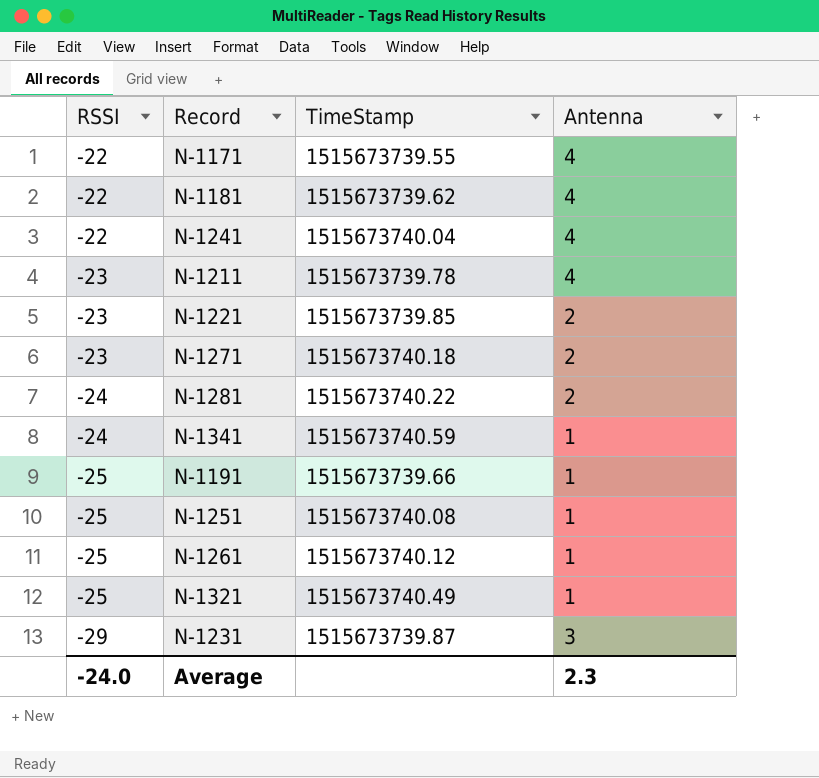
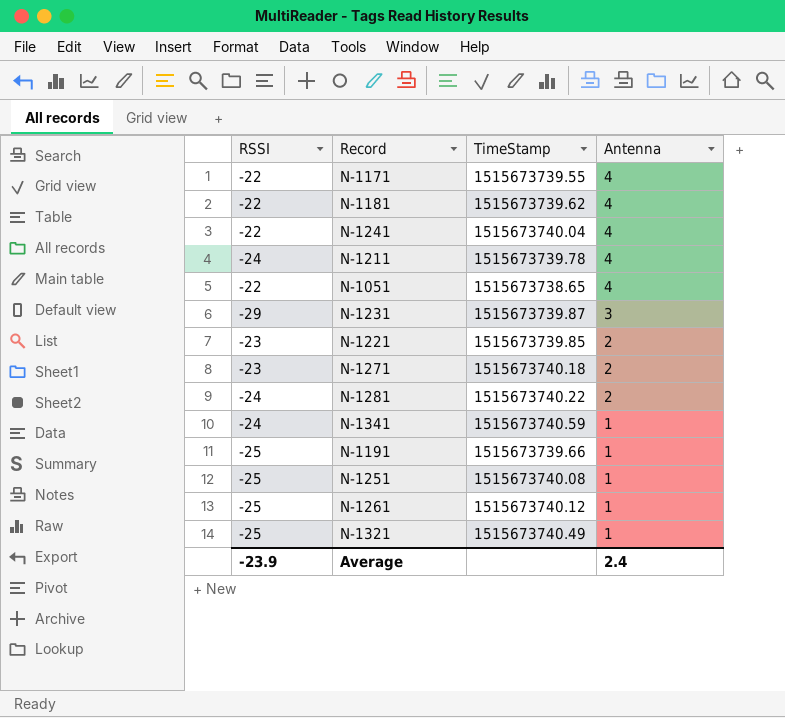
row order: RSSI descending -> Antenna descending
N-1211 | RSSI: -23 -> -24
row N-1051: none -> -22 | 1515673738.65 | 4
Average | RSSI: -24.0 -> -23.9
Average | Antenna: 2.3 -> 2.4

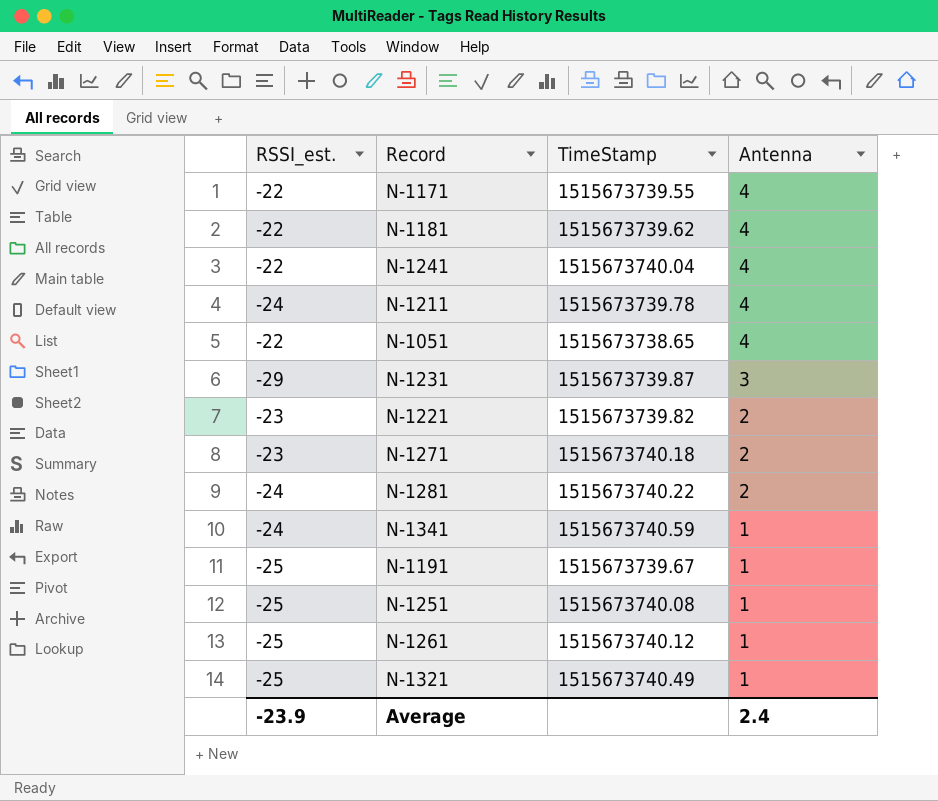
column name: RSSI -> RSSI_est.
N-1221 | TimeStamp: 1515673739.85 -> 1515673739.82
N-1191 | TimeStamp: 1515673739.66 -> 1515673739.67

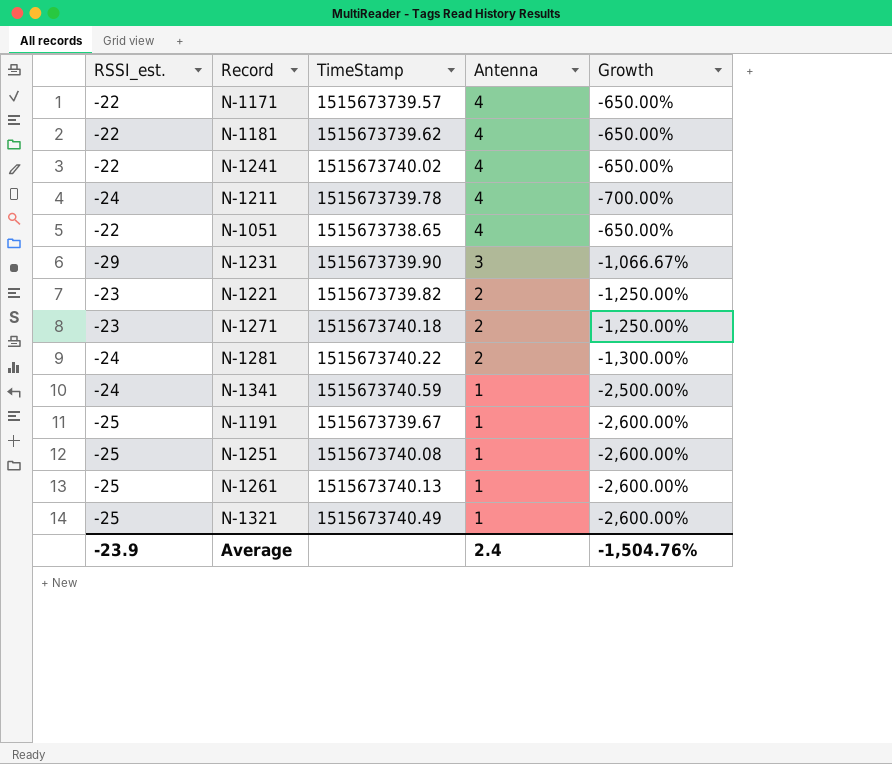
column Growth | formula: none -> ([RSSI_est.] - [Antenna]) / [Antenna]
N-1171 | TimeStamp: 1515673739.55 -> 1515673739.57
N-1241 | TimeStamp: 1515673740.04 -> 1515673740.02
N-1231 | TimeStamp: 1515673739.87 -> 1515673739.90
N-1261 | TimeStamp: 1515673740.12 -> 1515673740.13

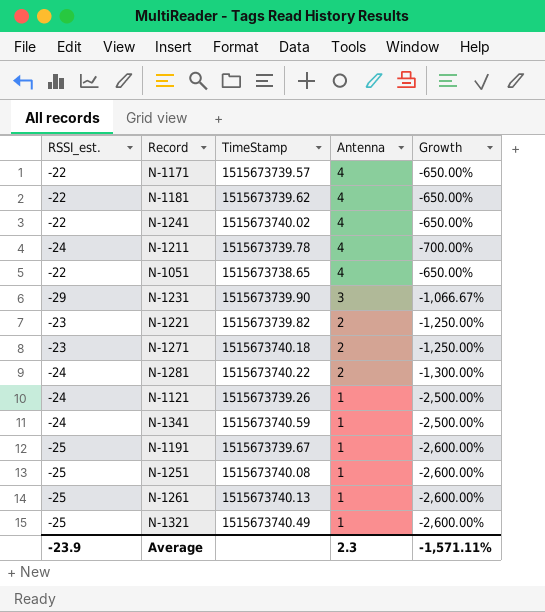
row N-1121: none -> -24 | 1515673739.26 | 1 | -2,500.00%
Average | Antenna: 2.4 -> 2.3
Average | Growth: -1,504.76% -> -1,571.11%

